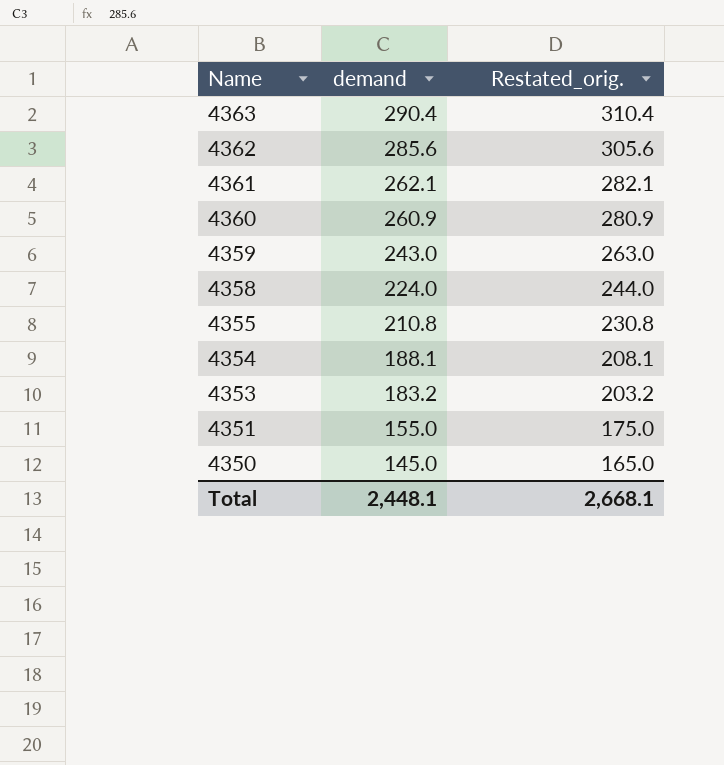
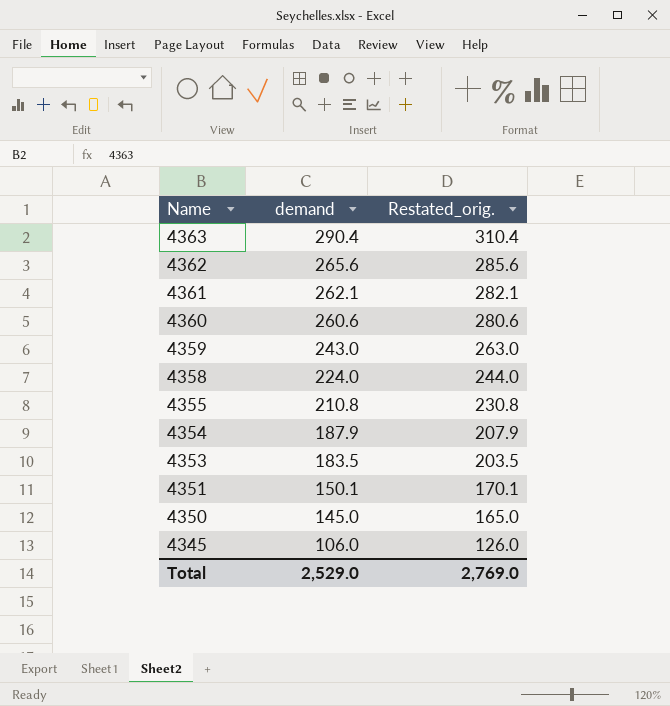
4362 | demand: 285.6 -> 265.6
4362 | Restated_orig.: 305.6 -> 285.6
4360 | demand: 260.9 -> 260.6
4360 | Restated_orig.: 280.9 -> 280.6
4354 | demand: 188.1 -> 187.9
4354 | Restated_orig.: 208.1 -> 207.9
4353 | demand: 183.2 -> 183.5
4353 | Restated_orig.: 203.2 -> 203.5
4351 | demand: 155.0 -> 150.1
4351 | Restated_orig.: 175.0 -> 170.1
row 4345: none -> 106.0 | 126.0
Total | demand: 2,448.1 -> 2,529.0
Total | Restated_orig.: 2,668.1 -> 2,769.0

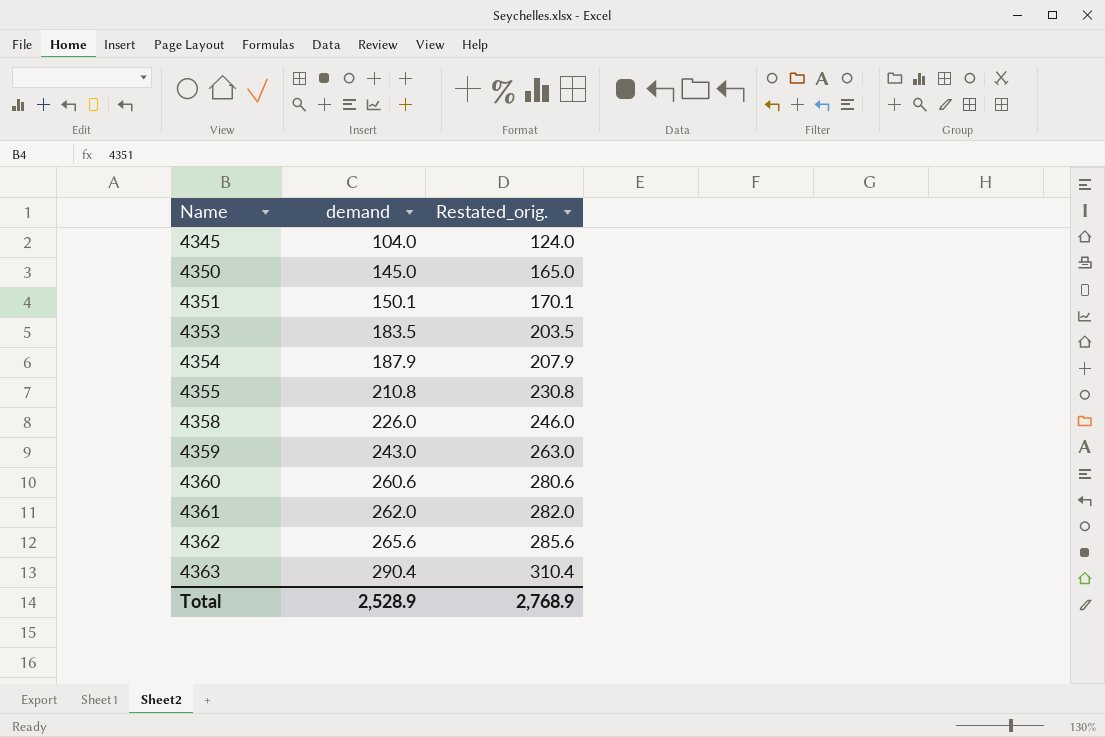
row order: Name descending -> Name ascending
4345 | demand: 106.0 -> 104.0
4345 | Restated_orig.: 126.0 -> 124.0
4358 | demand: 224.0 -> 226.0
4358 | Restated_orig.: 244.0 -> 246.0
4361 | demand: 262.1 -> 262.0
4361 | Restated_orig.: 282.1 -> 282.0
Total | demand: 2,529.0 -> 2,528.9
Total | Restated_orig.: 2,769.0 -> 2,768.9

